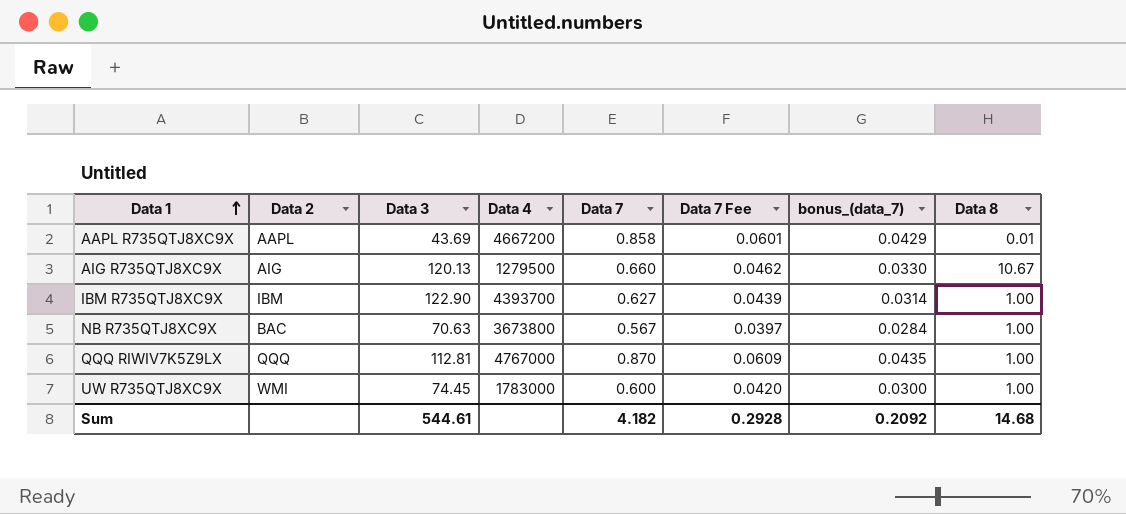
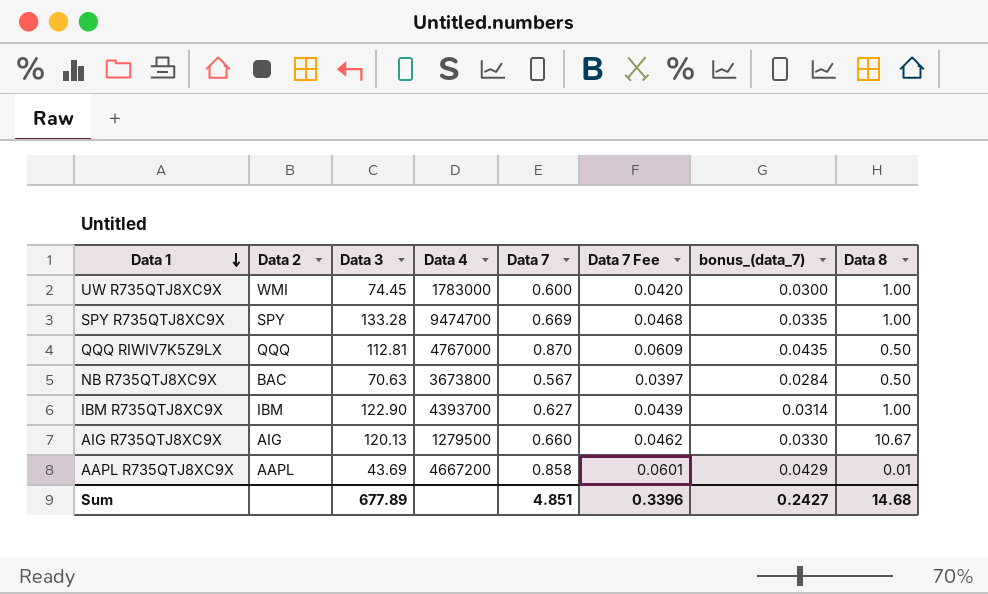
row order: Data 1 ascending -> Data 1 descending
row SPY R735QTJ8XC9X: none -> SPY | 133.28 | 9474700 | 0.669 | 0.0468 | 0.0335 | 1.00
QQQ RIWIV7K5Z9LX | Data 8: 1.00 -> 0.50
NB R735QTJ8XC9X | Data 8: 1.00 -> 0.50
Sum | Data 3: 544.61 -> 677.89
Sum | Data 7: 4.182 -> 4.851
Sum | Data 7 Fee: 0.2928 -> 0.3396
Sum | bonus_(data_7): 0.2092 -> 0.2427

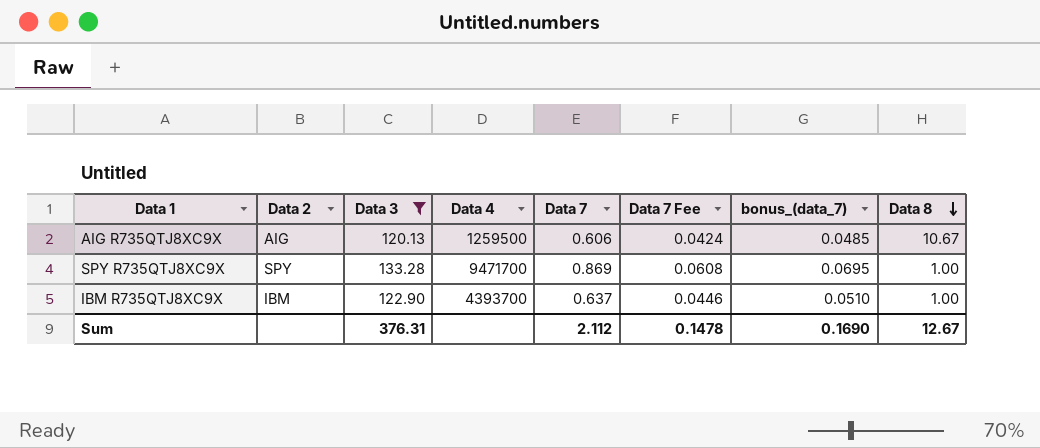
filter: none -> Data 3 >= 120.13
row order: Data 1 descending -> Data 8 descending
column bonus_(data_7) | formula: [Data 7] * 0.05 -> [Data 7] * 0.08
AIG R735QTJ8XC9X | Data 4: 1279500 -> 1259500
AIG R735QTJ8XC9X | Data 7: 0.660 -> 0.606
AIG R735QTJ8XC9X | Data 7 Fee: 0.0462 -> 0.0424
SPY R735QTJ8XC9X | Data 4: 9474700 -> 9471700
SPY R735QTJ8XC9X | Data 7: 0.669 -> 0.869
SPY R735QTJ8XC9X | Data 7 Fee: 0.0468 -> 0.0608
IBM R735QTJ8XC9X | Data 7: 0.627 -> 0.637
IBM R735QTJ8XC9X | Data 7 Fee: 0.0439 -> 0.0446
Sum | Data 3: 677.89 -> 376.31
Sum | Data 7: 4.851 -> 2.112
Sum | Data 7 Fee: 0.3396 -> 0.1478
Sum | bonus_(data_7): 0.2427 -> 0.1690
Sum | Data 8: 14.68 -> 12.67

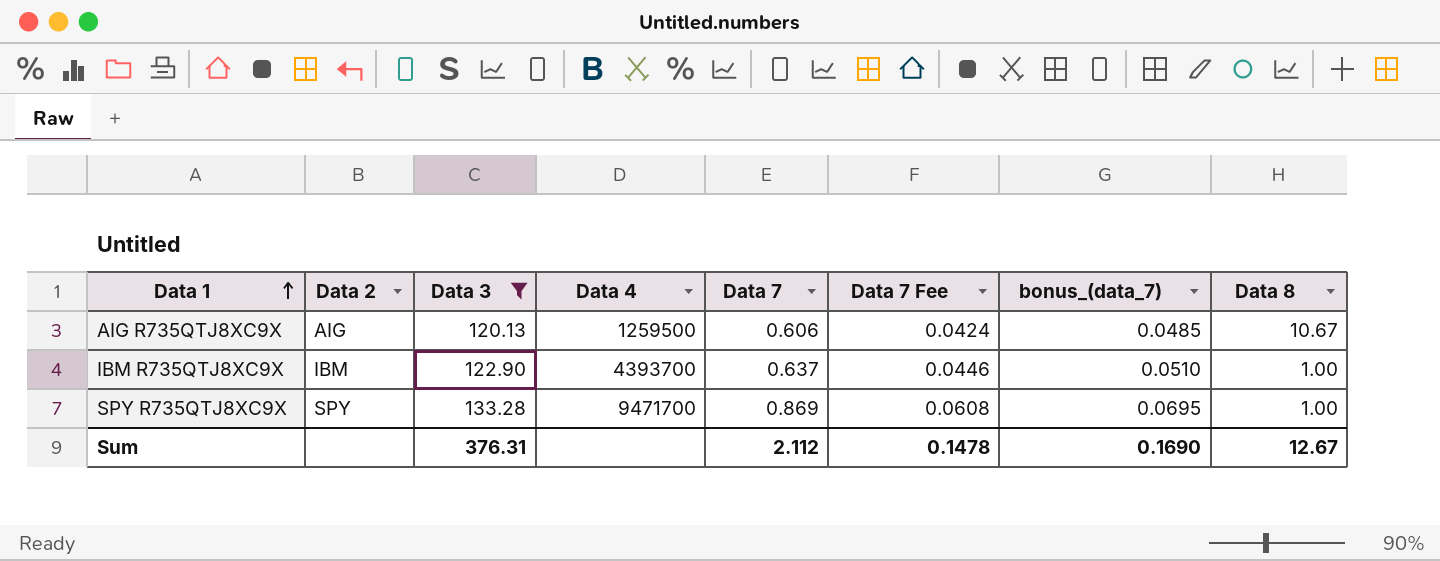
row order: Data 8 descending -> Data 1 ascending

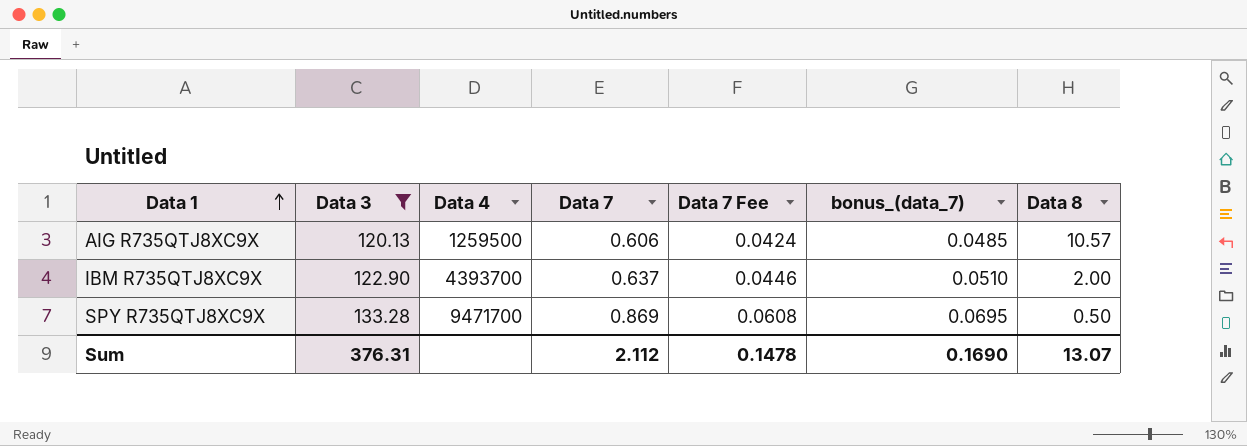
column Data 2 | position: 2 -> none
AIG R735QTJ8XC9X | Data 8: 10.67 -> 10.57
IBM R735QTJ8XC9X | Data 8: 1.00 -> 2.00
SPY R735QTJ8XC9X | Data 8: 1.00 -> 0.50
Sum | Data 8: 12.67 -> 13.07

